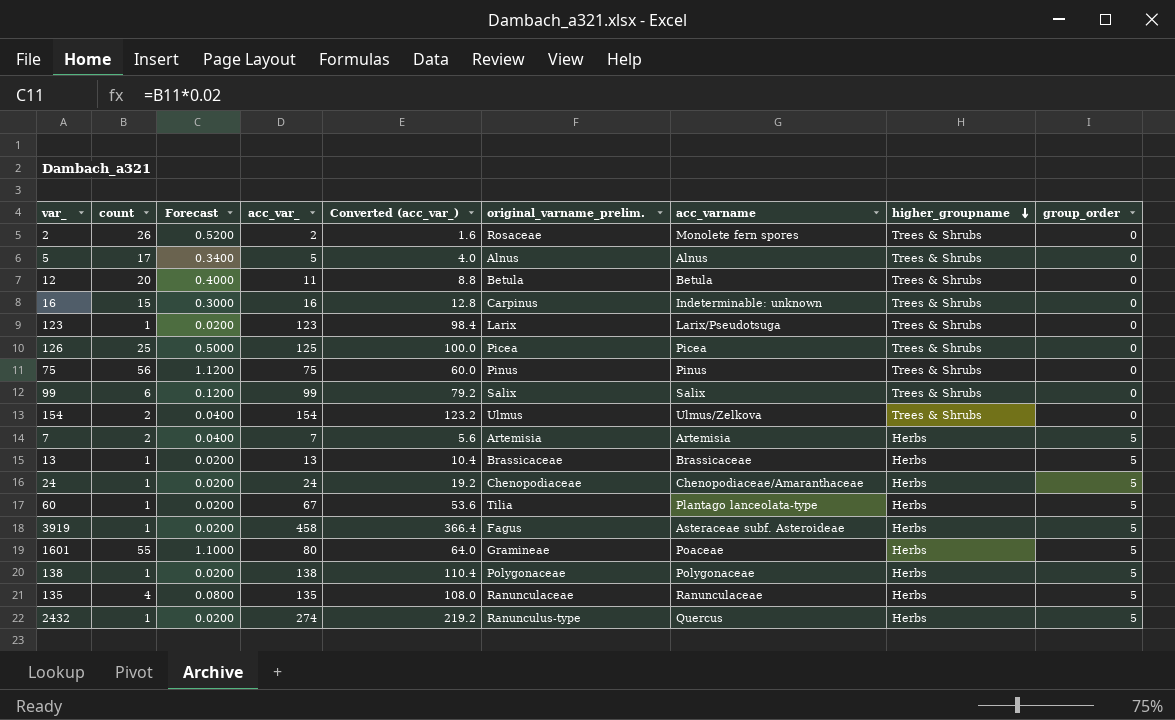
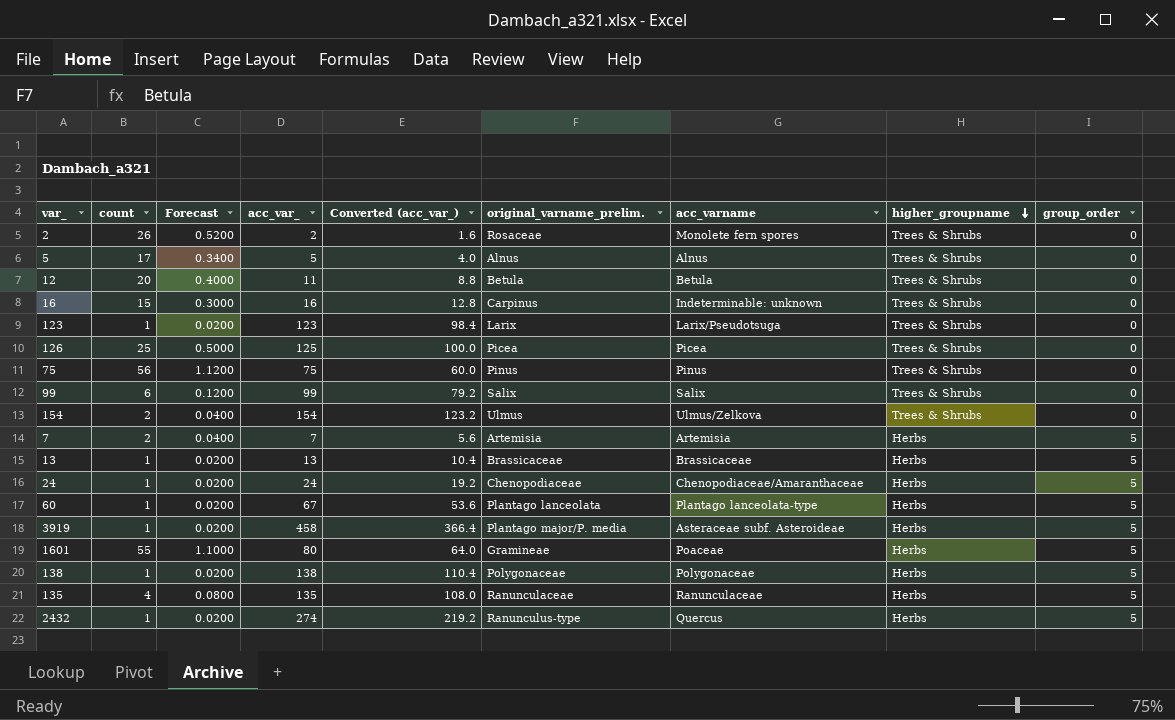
60 | original_varname_prelim.: Tilia -> Plantago lanceolata
3919 | original_varname_prelim.: Fagus -> Plantago major/P. media

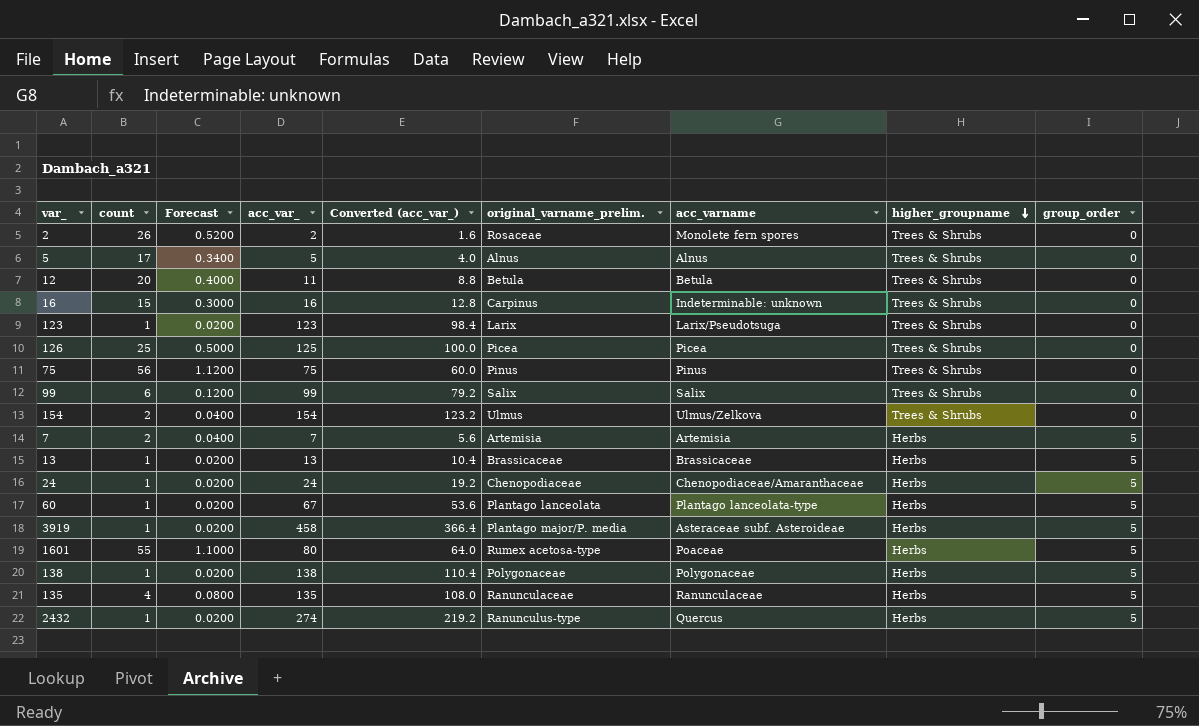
1601 | original_varname_prelim.: Gramineae -> Rumex acetosa-type

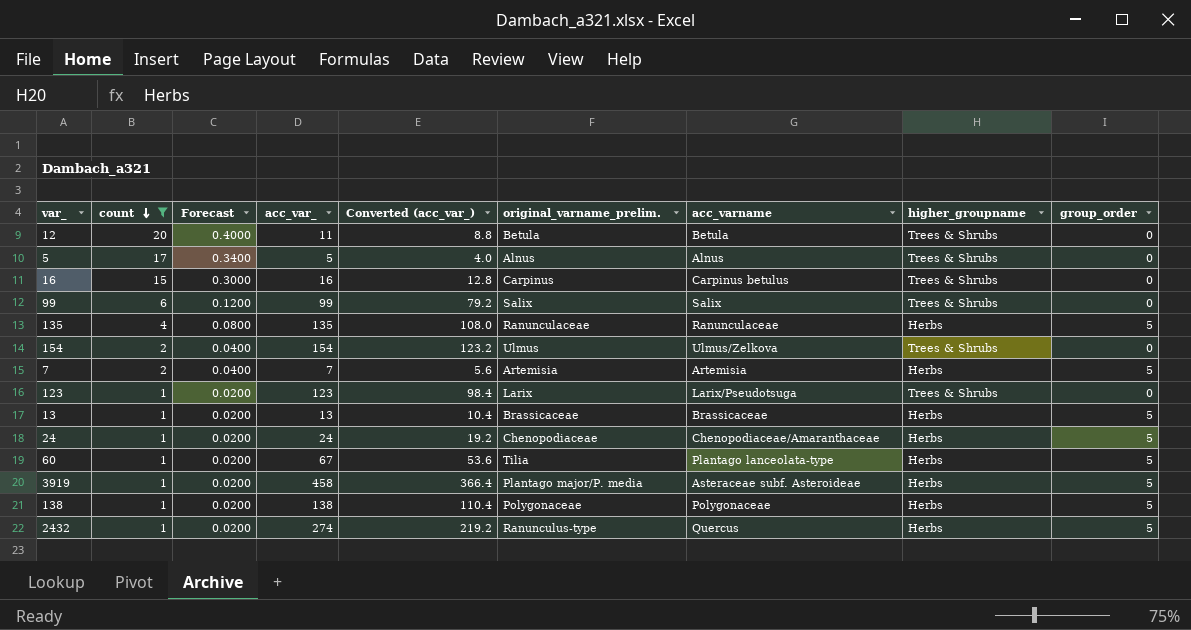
filter: none -> count <= 20
row order: higher_groupname descending -> count descending
16 | acc_varname: Indeterminable: unknown -> Carpinus betulus
60 | original_varname_prelim.: Plantago lanceolata -> Tilia

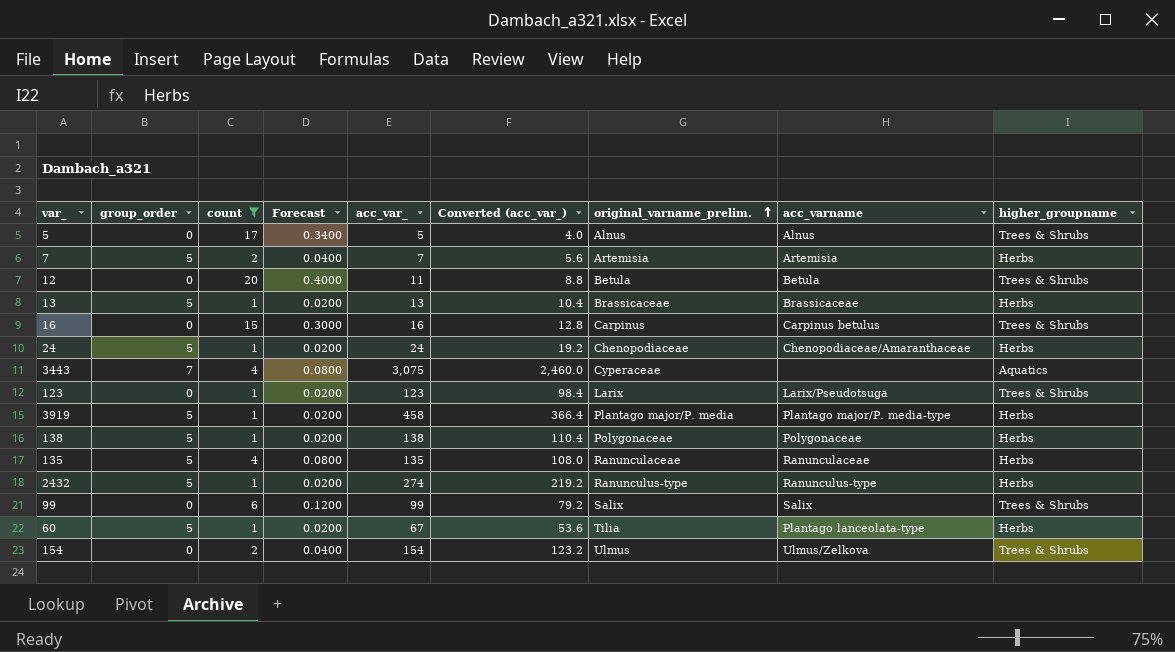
row order: count descending -> original_varname_prelim. ascending
column group_order | position: 9 -> 2
row 3443: none -> 7 | 4 | 0.0800 | 3,075 | 2,460.0 | Cyperaceae | none | Aquatics
3919 | acc_varname: Asteraceae subf. Asteroideae -> Plantago major/P. media-type
2432 | acc_varname: Quercus -> Ranunculus-type

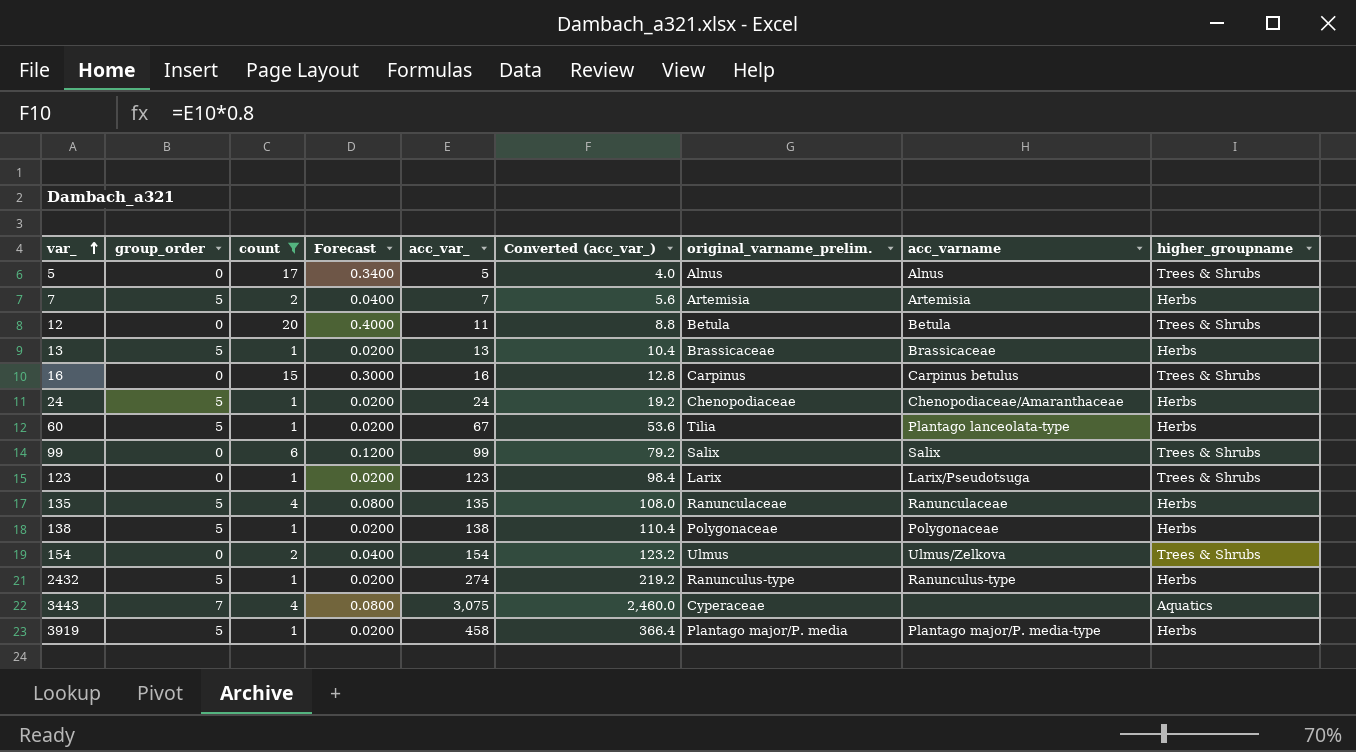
row order: original_varname_prelim. ascending -> var_ ascending

